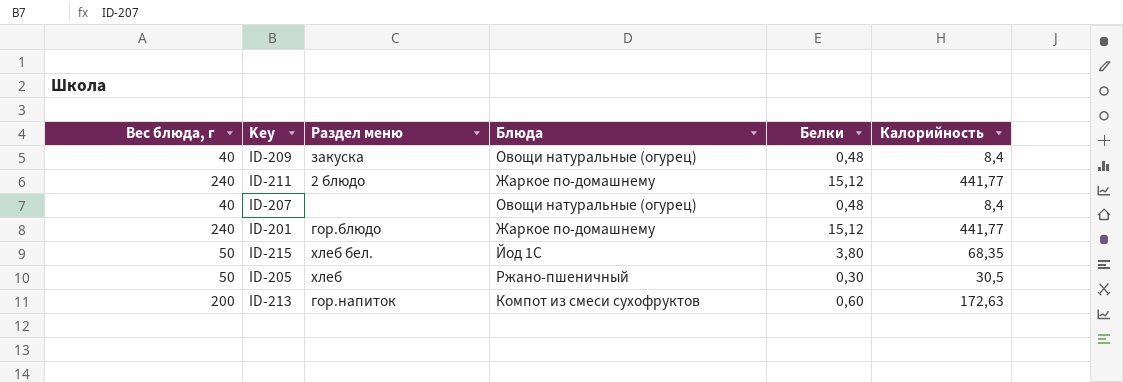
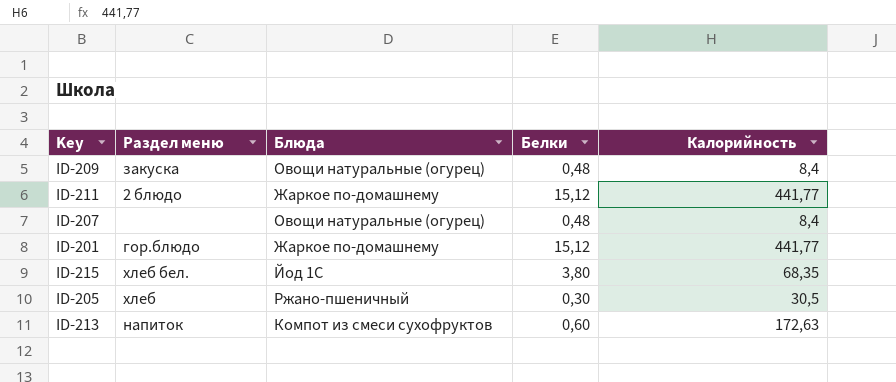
column Вес блюда, г | position: 1 -> none
ID-213 | Раздел меню: гор.напиток -> напиток

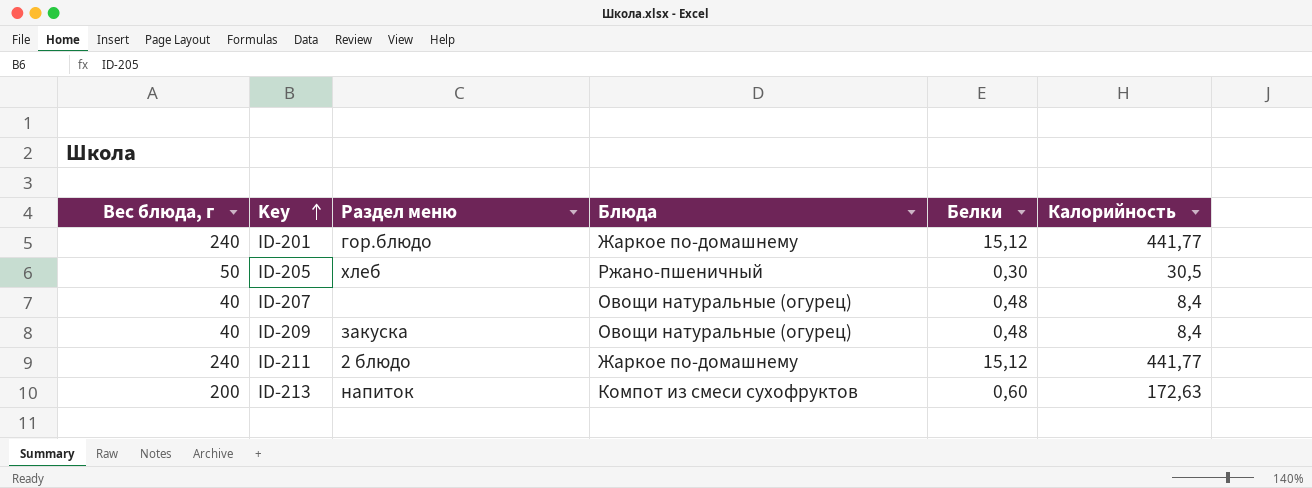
row order: none -> Key ascending
column Вес блюда, г | position: none -> 1
row ID-215: хлеб бел. | Йод 1С | 3,80 | 68,35 -> none

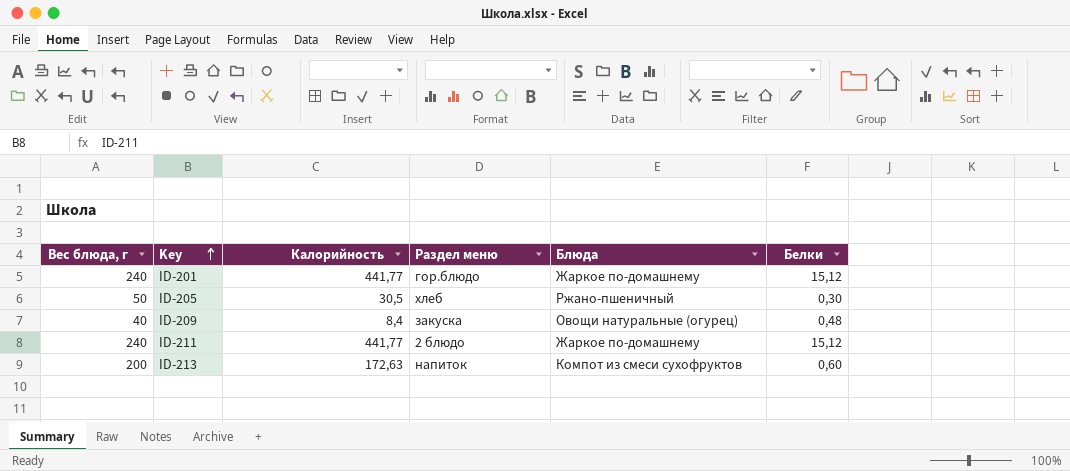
column Калорийность | position: 6 -> 3
row ID-207: 40 | none | Овощи натуральные (огурец) | 0,48 | 8,4 -> none

